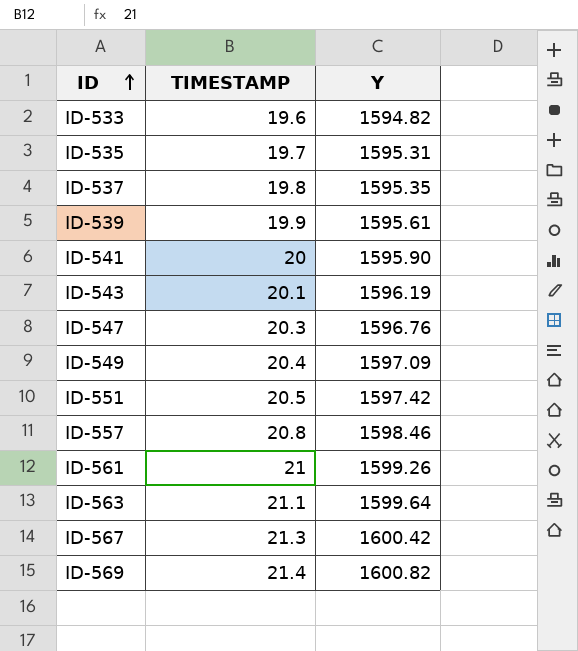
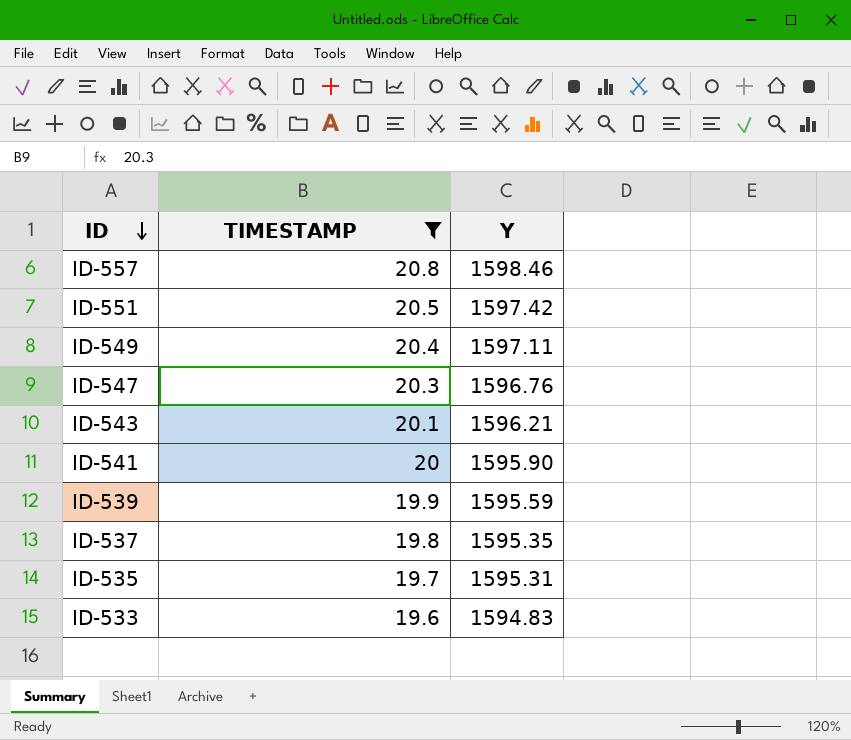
filter: none -> TIMESTAMP <= 20.8
row order: ID ascending -> ID descending
ID-549 | Y: 1597.09 -> 1597.11
ID-543 | Y: 1596.19 -> 1596.21
ID-539 | Y: 1595.61 -> 1595.59
ID-533 | Y: 1594.82 -> 1594.83

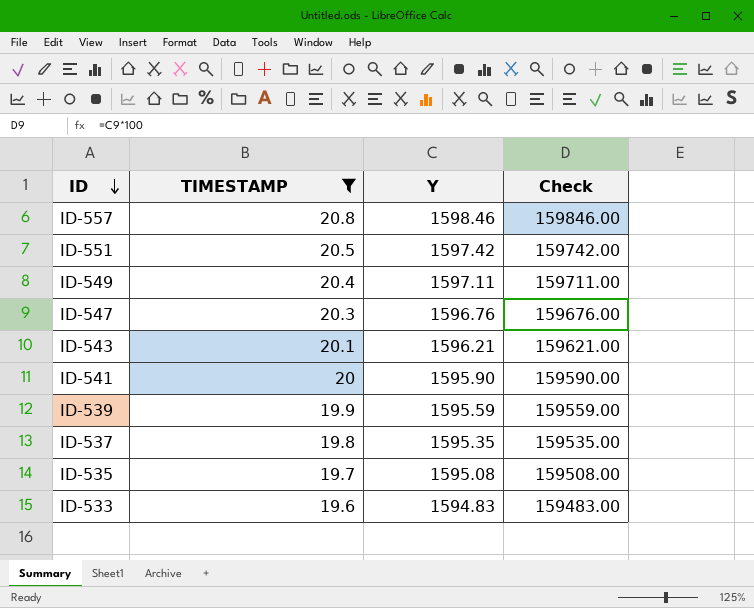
column Check | formula: none -> [Y] * 100
ID-535 | Y: 1595.31 -> 1595.08

